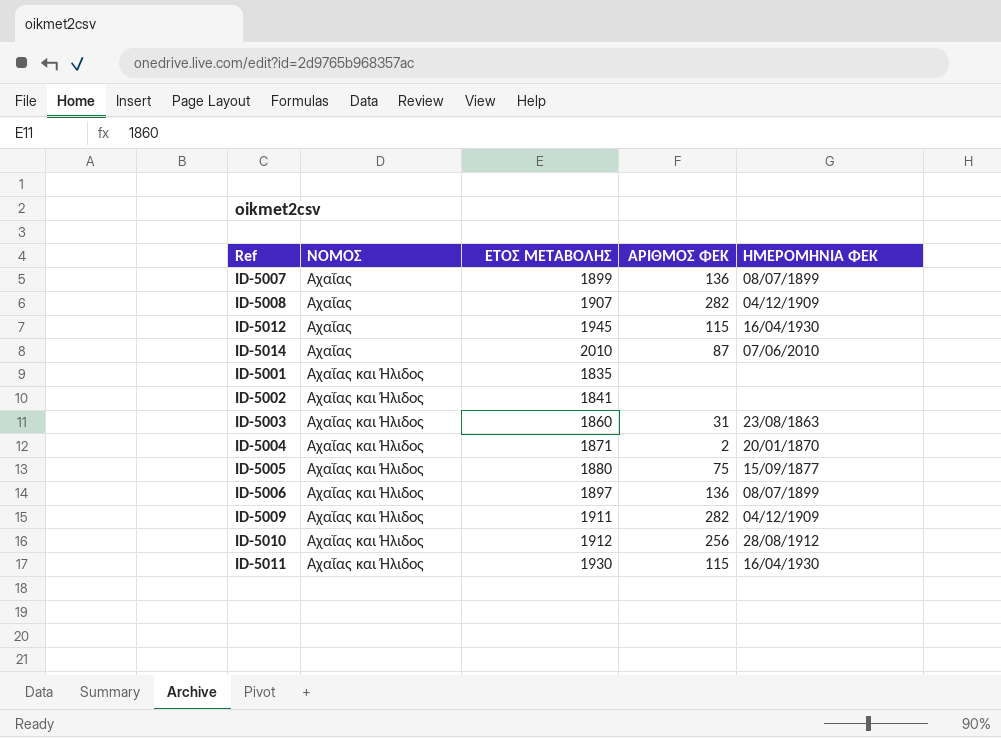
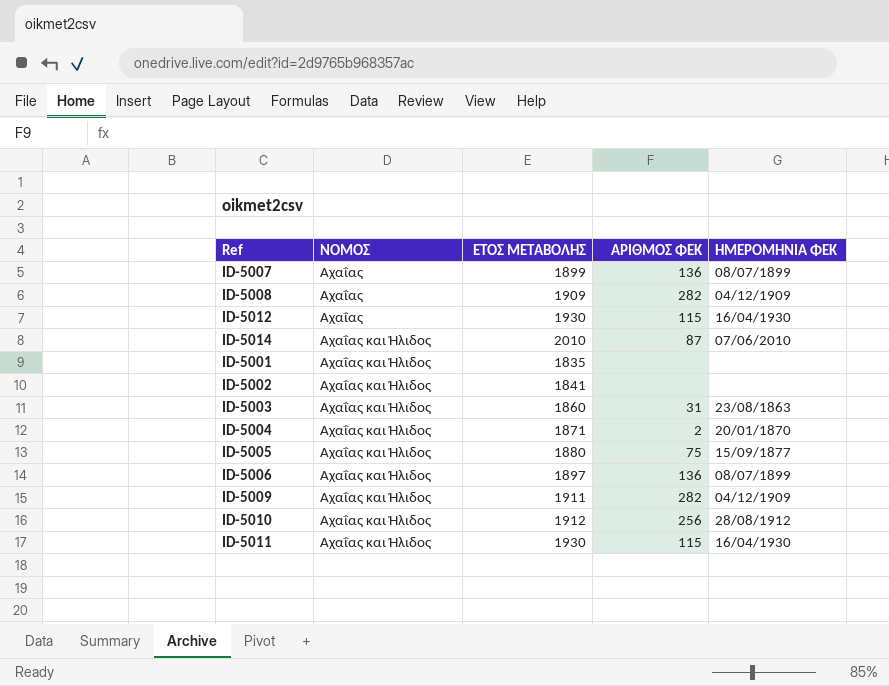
ID-5008 | ΕΤΟΣ ΜΕΤΑΒΟΛΗΣ: 1907 -> 1909
ID-5012 | ΕΤΟΣ ΜΕΤΑΒΟΛΗΣ: 1945 -> 1930
ID-5014 | ΝΟΜΟΣ: Αχαΐας -> Αχαΐας και Ήλιδος

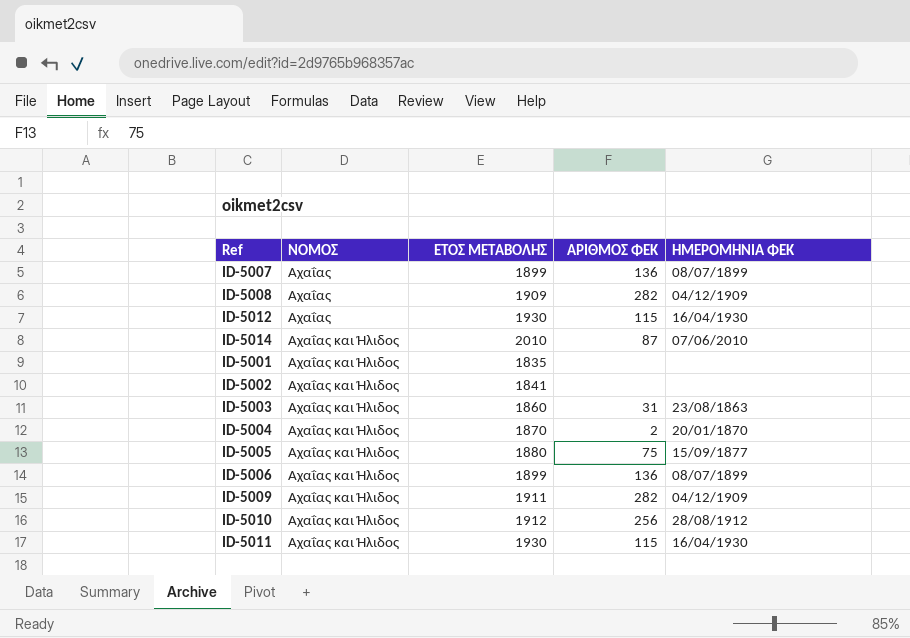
ID-5004 | ΕΤΟΣ ΜΕΤΑΒΟΛΗΣ: 1871 -> 1870
ID-5006 | ΕΤΟΣ ΜΕΤΑΒΟΛΗΣ: 1897 -> 1899

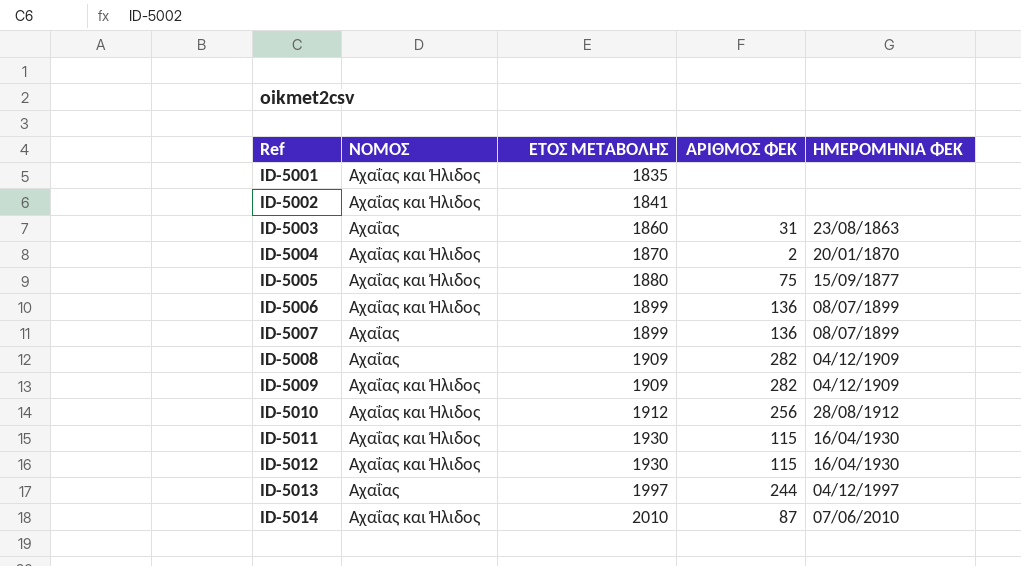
row order: ΝΟΜΟΣ ascending -> Ref ascending
ID-5003 | ΝΟΜΟΣ: Αχαΐας και Ήλιδος -> Αχαΐας
ID-5009 | ΕΤΟΣ ΜΕΤΑΒΟΛΗΣ: 1911 -> 1909
ID-5012 | ΝΟΜΟΣ: Αχαΐας -> Αχαΐας και Ήλιδος
row ID-5013: none -> Αχαΐας | 1997 | 244 | 04/12/1997

